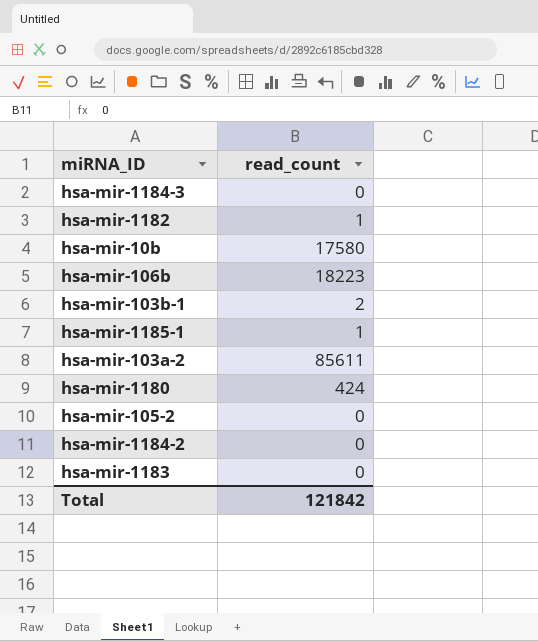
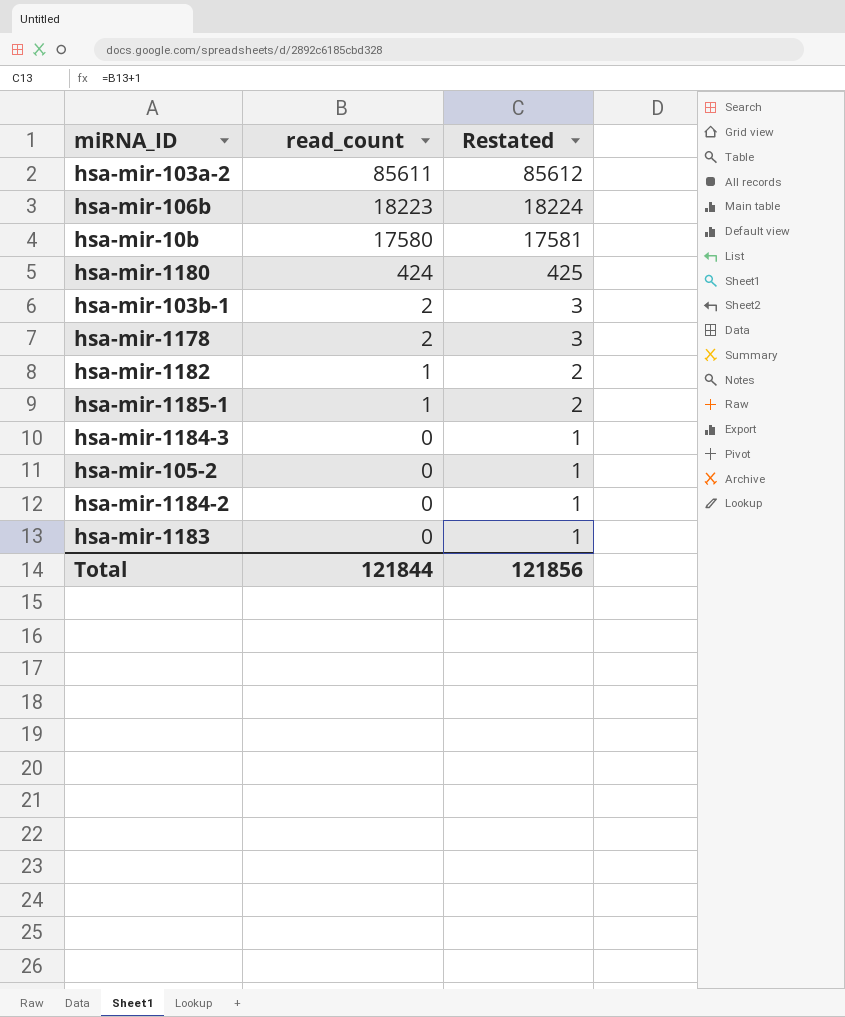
row order: none -> read_count descending
column Restated | formula: none -> [read_count] + 1
row hsa-mir-1178: none -> 2 | 3
Total | read_count: 121842 -> 121844

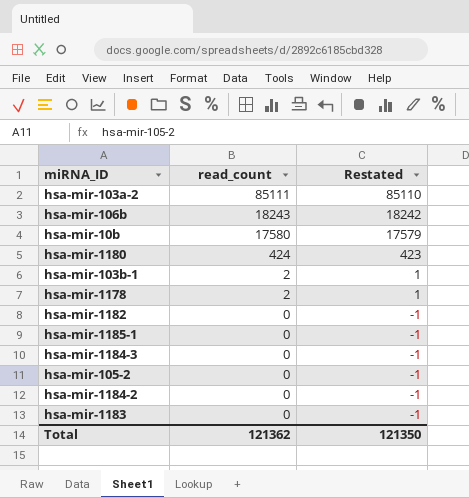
column Restated | formula: [read_count] + 1 -> [read_count] - 1
hsa-mir-103a-2 | read_count: 85611 -> 85111
hsa-mir-106b | read_count: 18223 -> 18243
hsa-mir-1182 | read_count: 1 -> 0
hsa-mir-1185-1 | read_count: 1 -> 0
Total | read_count: 121844 -> 121362
Total | Restated: 121856 -> 121350

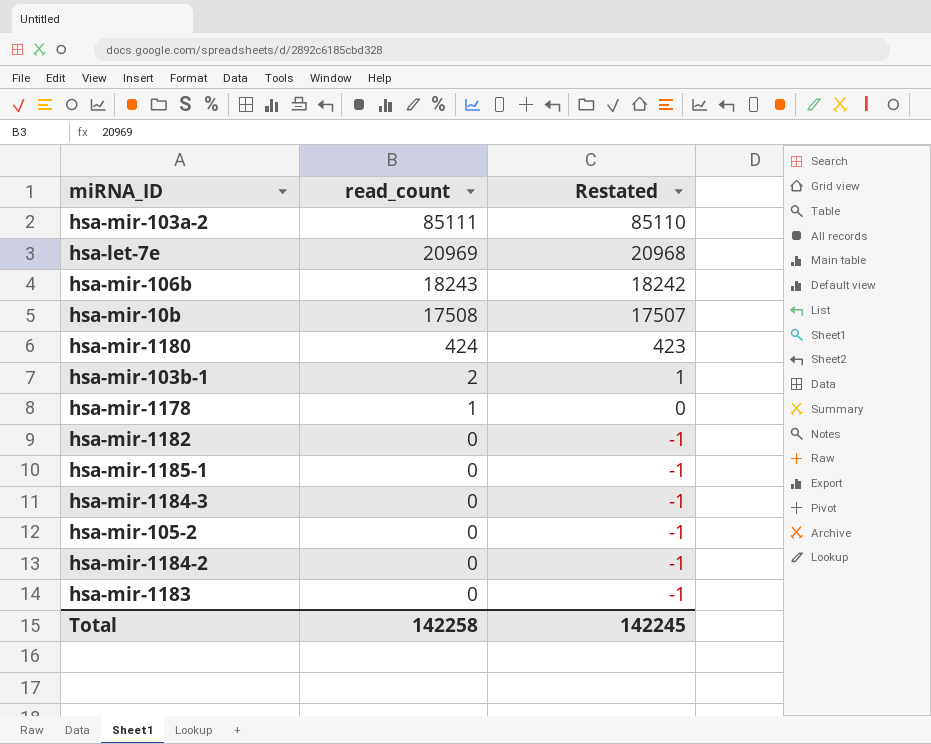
row hsa-let-7e: none -> 20969 | 20968
hsa-mir-10b | read_count: 17580 -> 17508
hsa-mir-10b | Restated: 17579 -> 17507
hsa-mir-1178 | read_count: 2 -> 1
hsa-mir-1178 | Restated: 1 -> 0
Total | read_count: 121362 -> 142258
Total | Restated: 121350 -> 142245

